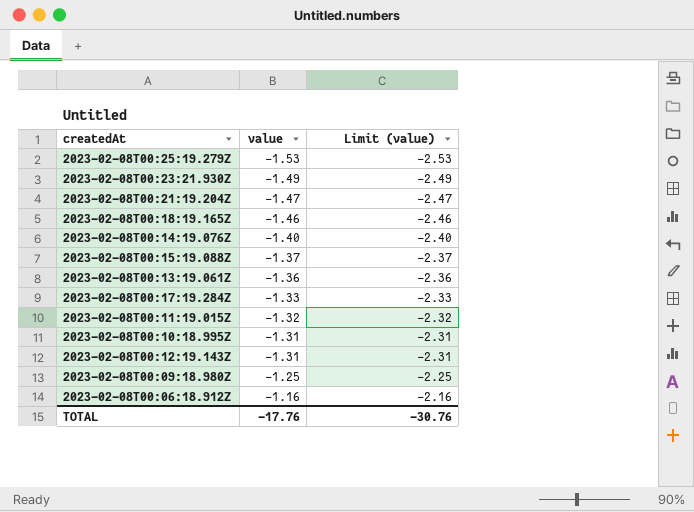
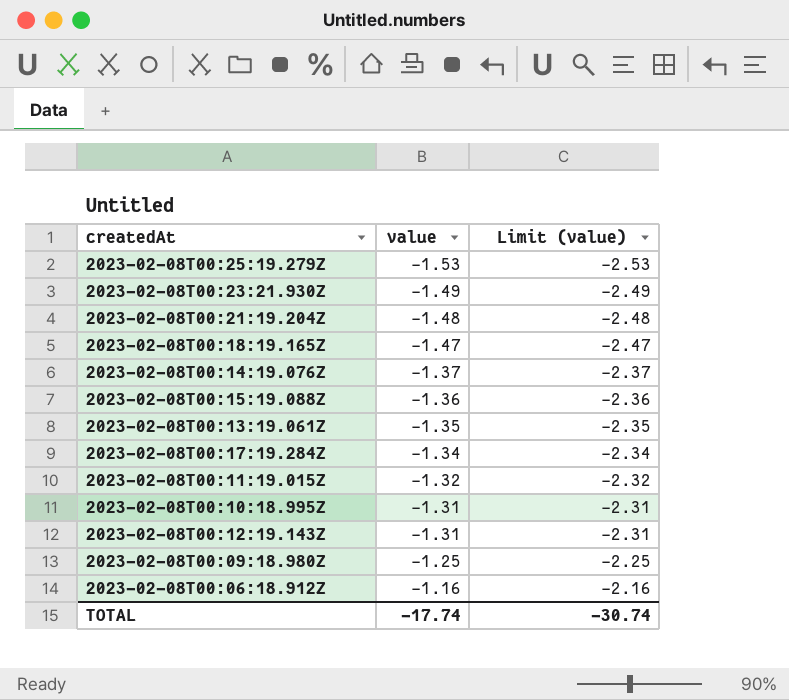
2023-02-08T00:21:19.204Z | value: -1.47 -> -1.48
2023-02-08T00:21:19.204Z | Limit (value): -2.47 -> -2.48
2023-02-08T00:18:19.165Z | value: -1.46 -> -1.47
2023-02-08T00:18:19.165Z | Limit (value): -2.46 -> -2.47
2023-02-08T00:14:19.076Z | value: -1.40 -> -1.37
2023-02-08T00:14:19.076Z | Limit (value): -2.40 -> -2.37
2023-02-08T00:15:19.088Z | value: -1.37 -> -1.36
2023-02-08T00:15:19.088Z | Limit (value): -2.37 -> -2.36
2023-02-08T00:13:19.061Z | value: -1.36 -> -1.35
2023-02-08T00:13:19.061Z | Limit (value): -2.36 -> -2.35
2023-02-08T00:17:19.284Z | value: -1.33 -> -1.34
2023-02-08T00:17:19.284Z | Limit (value): -2.33 -> -2.34
TOTAL | value: -17.76 -> -17.74
TOTAL | Limit (value): -30.76 -> -30.74

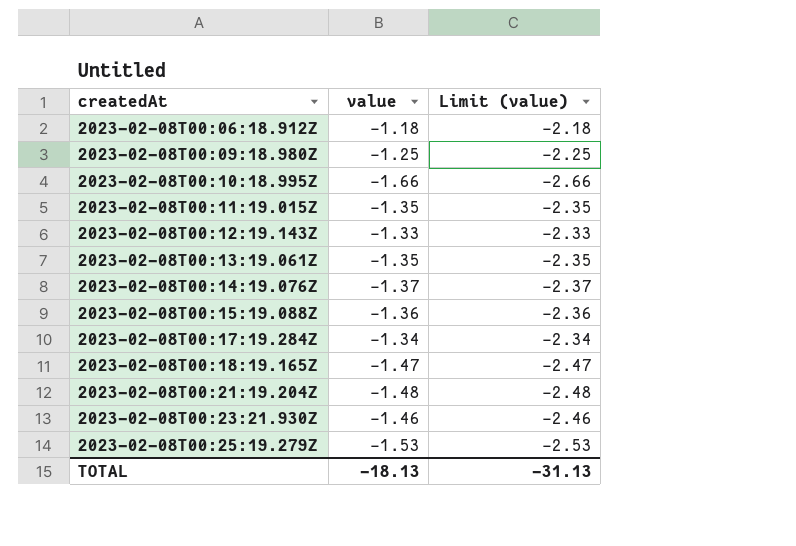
row order: value ascending -> createdAt ascending
2023-02-08T00:06:18.912Z | value: -1.16 -> -1.18
2023-02-08T00:06:18.912Z | Limit (value): -2.16 -> -2.18
2023-02-08T00:10:18.995Z | value: -1.31 -> -1.66
2023-02-08T00:10:18.995Z | Limit (value): -2.31 -> -2.66
2023-02-08T00:11:19.015Z | value: -1.32 -> -1.35
2023-02-08T00:11:19.015Z | Limit (value): -2.32 -> -2.35
2023-02-08T00:12:19.143Z | value: -1.31 -> -1.33
2023-02-08T00:12:19.143Z | Limit (value): -2.31 -> -2.33
2023-02-08T00:23:21.930Z | value: -1.49 -> -1.46
2023-02-08T00:23:21.930Z | Limit (value): -2.49 -> -2.46
TOTAL | value: -17.74 -> -18.13
TOTAL | Limit (value): -30.74 -> -31.13

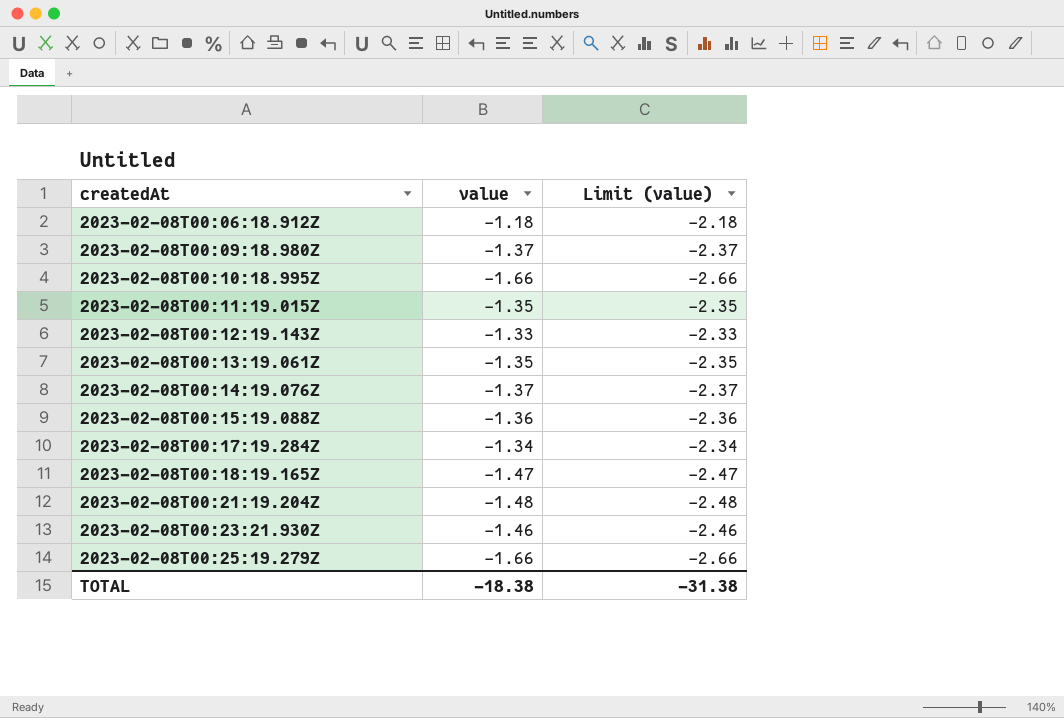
2023-02-08T00:09:18.980Z | value: -1.25 -> -1.37
2023-02-08T00:09:18.980Z | Limit (value): -2.25 -> -2.37
2023-02-08T00:25:19.279Z | value: -1.53 -> -1.66
2023-02-08T00:25:19.279Z | Limit (value): -2.53 -> -2.66
TOTAL | value: -18.13 -> -18.38
TOTAL | Limit (value): -31.13 -> -31.38

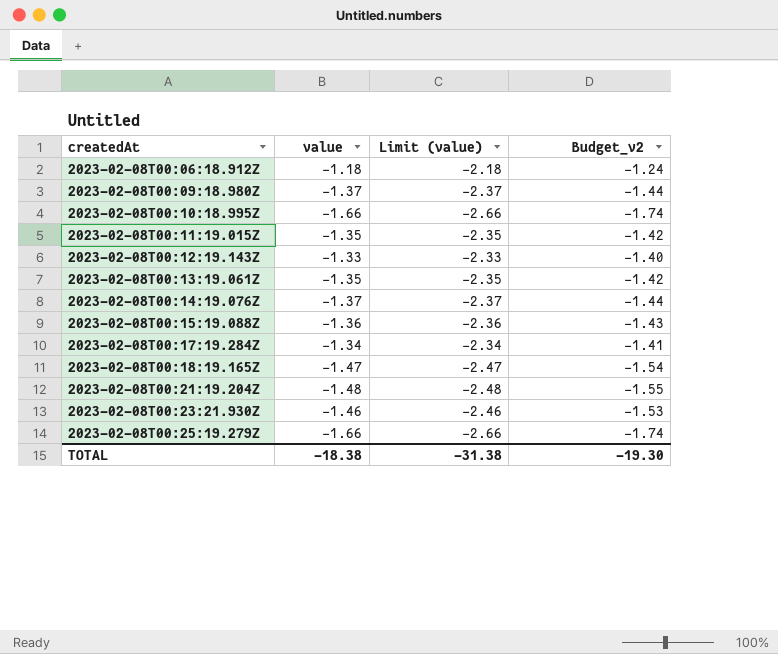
column Budget_v2 | formula: none -> [value] * 1.05

